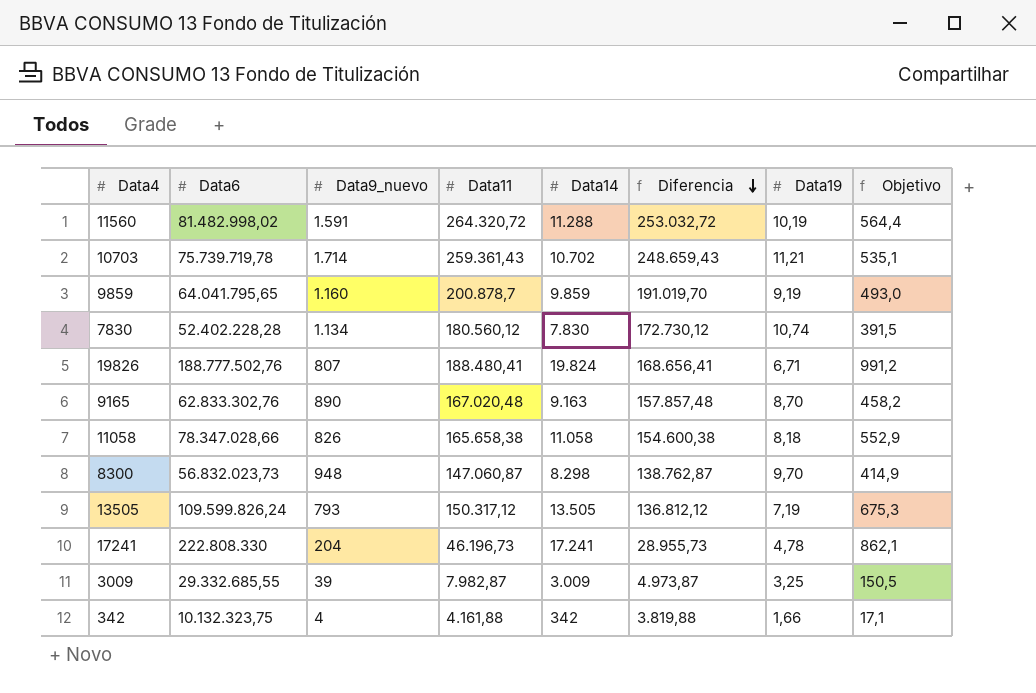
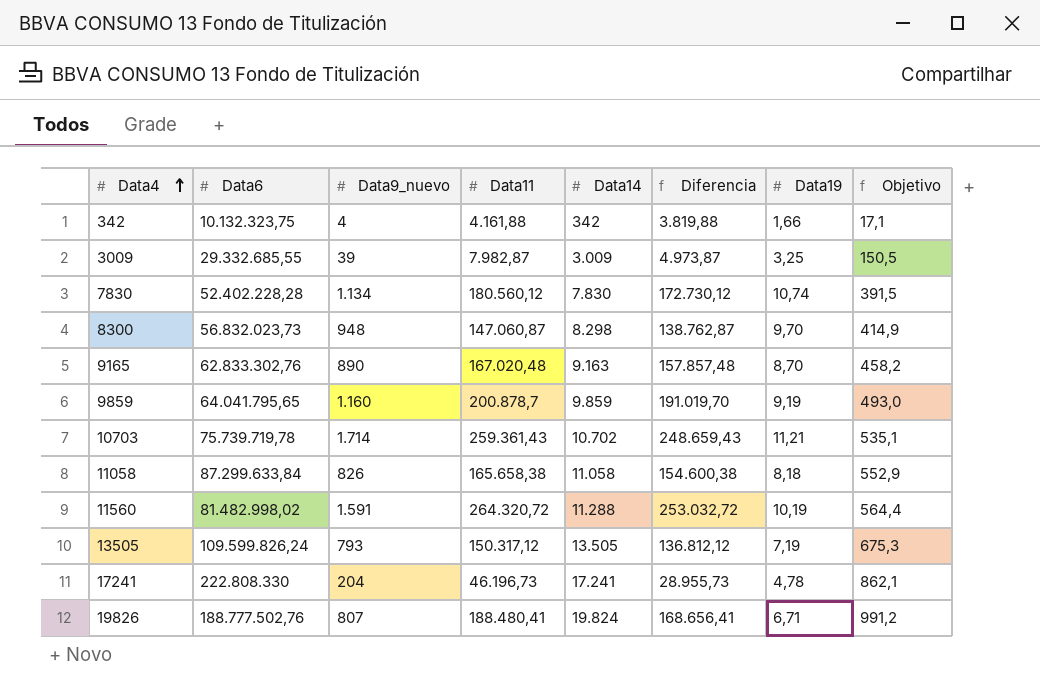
row order: Diferencia descending -> Data4 ascending
11058 | Data6: 78.347.028,66 -> 87.299.633,84

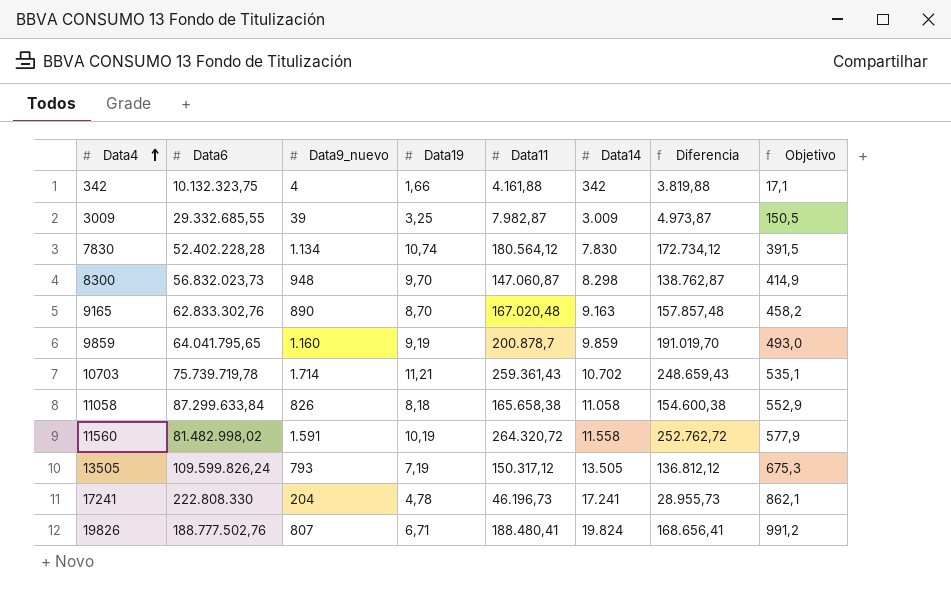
column Data19 | position: 7 -> 4
7830 | Data11: 180.560,12 -> 180.564,12
7830 | Diferencia: 172.730,12 -> 172.734,12
11560 | Data14: 11.288 -> 11.558
11560 | Diferencia: 253.032,72 -> 252.762,72
11560 | Objetivo: 564,4 -> 577,9

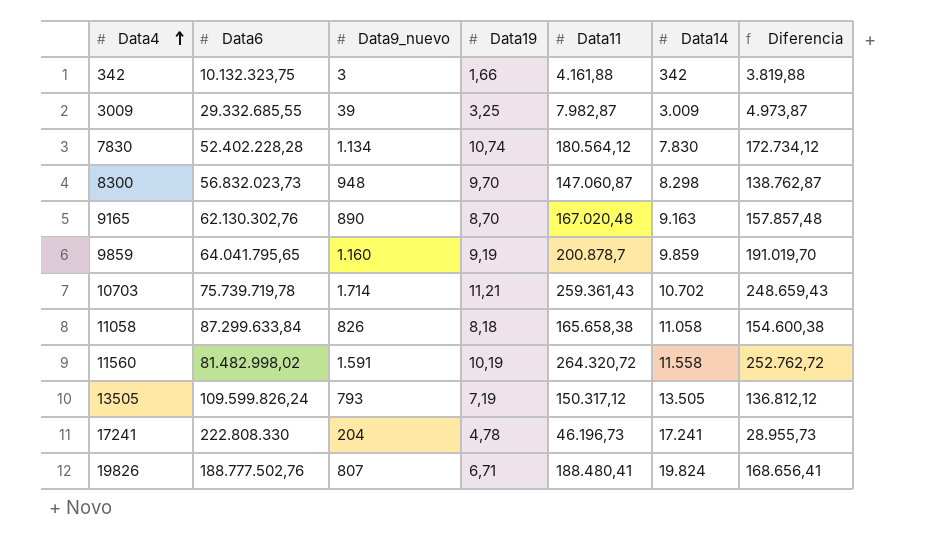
column Objetivo | formula: [Data14] * 0,05 -> none
342 | Data9_nuevo: 4 -> 3
9165 | Data6: 62.833.302,76 -> 62.130.302,76

